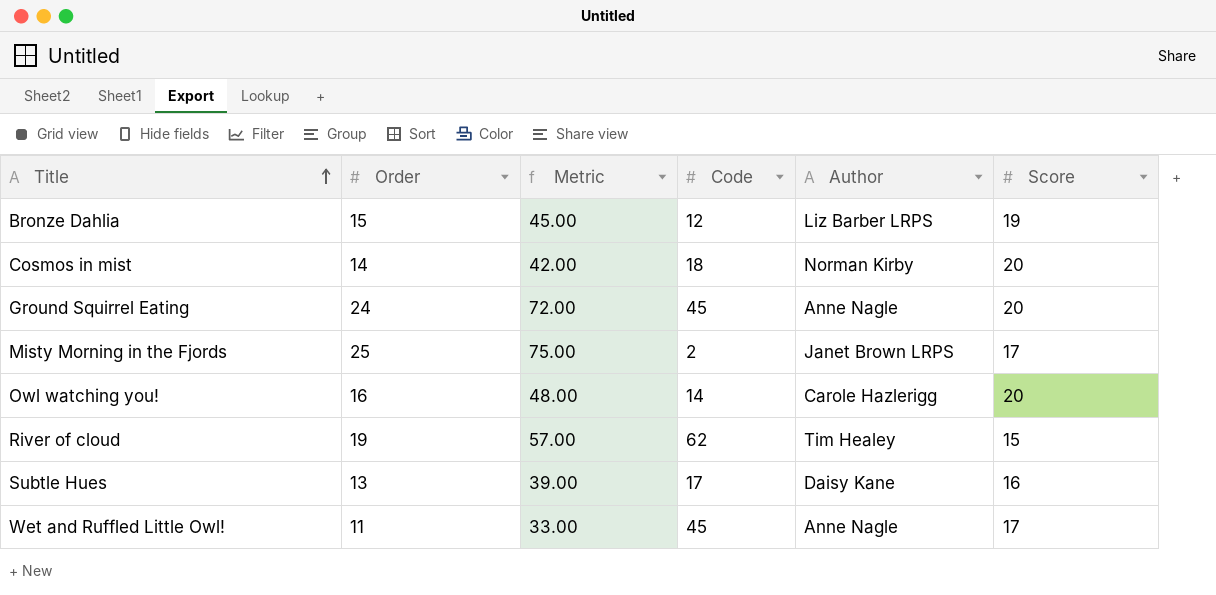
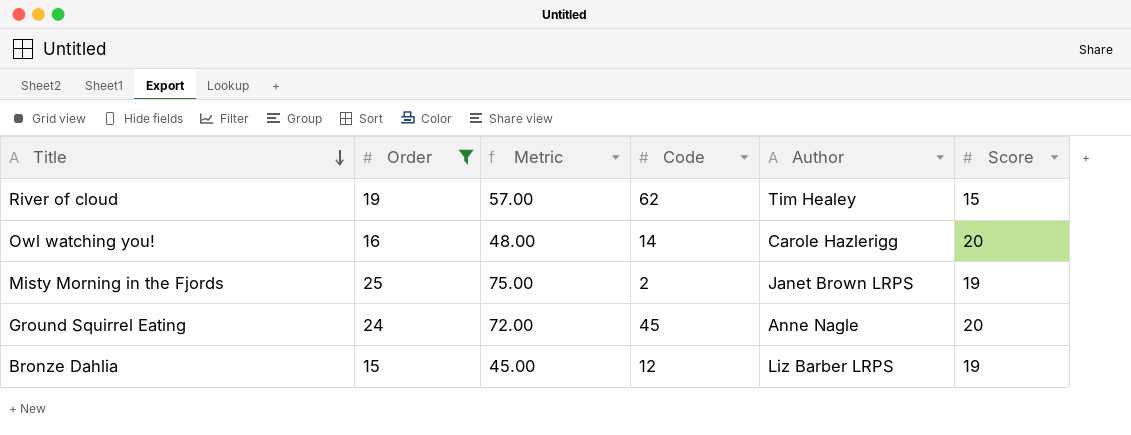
filter: none -> Order >= 15
row order: Title ascending -> Title descending
Misty Morning in the Fjords | Score: 17 -> 19

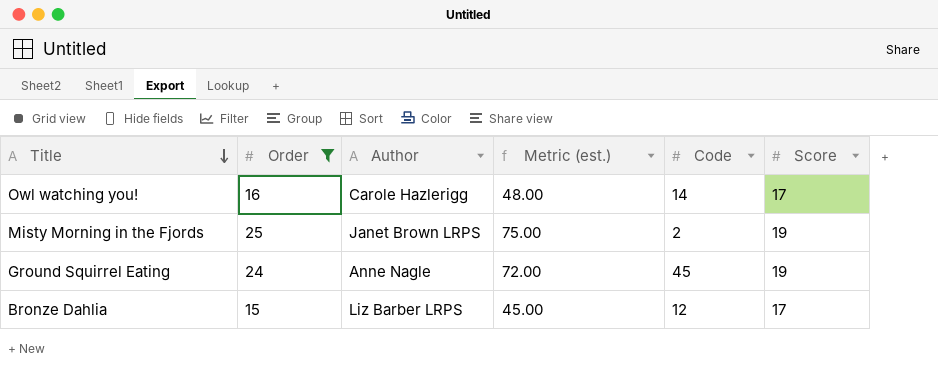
column Author | position: 5 -> 3
column name: Metric -> Metric (est.)
row River of cloud: 19 | 57.00 | 62 | Tim Healey | 15 -> none
Owl watching you! | Score: 20 -> 17
Ground Squirrel Eating | Score: 20 -> 19
Bronze Dahlia | Score: 19 -> 17

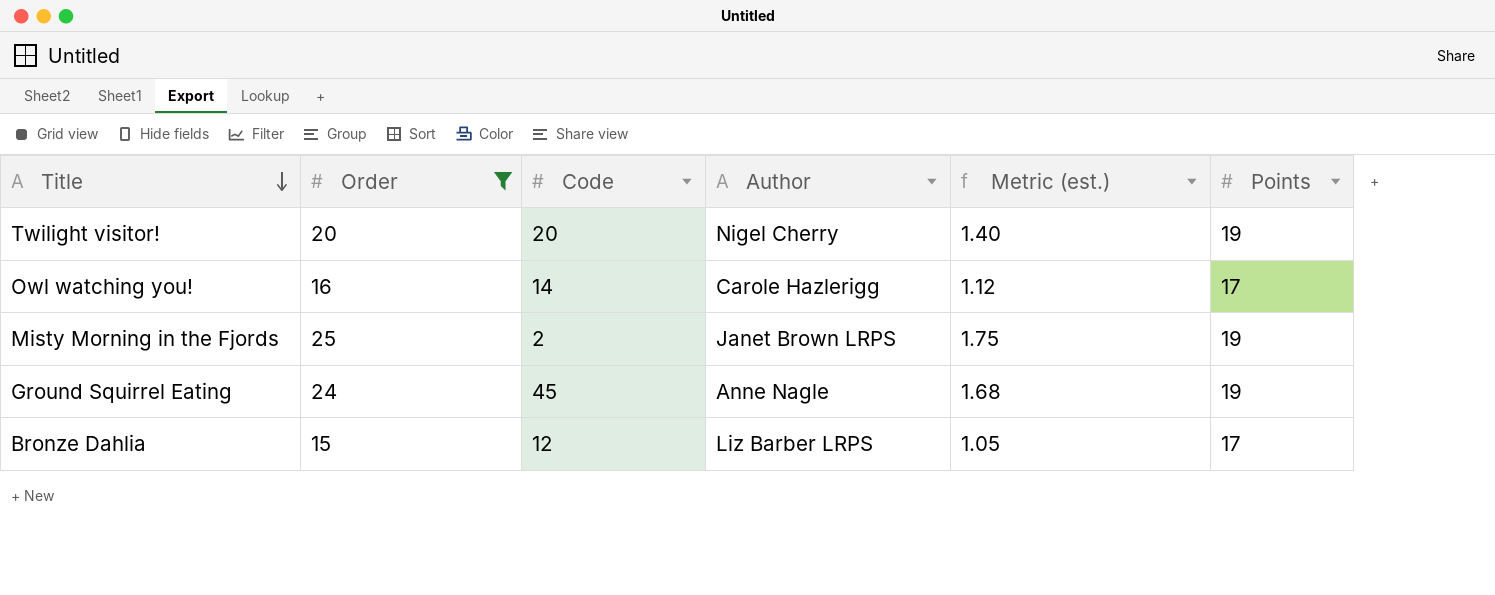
column Code | position: 5 -> 3
column Metric (est.) | formula: [Order] * 3 -> [Order] * 0.07
column name: Score -> Points
row Twilight visitor!: none -> 20 | 20 | Nigel Cherry | 1.40 | 19

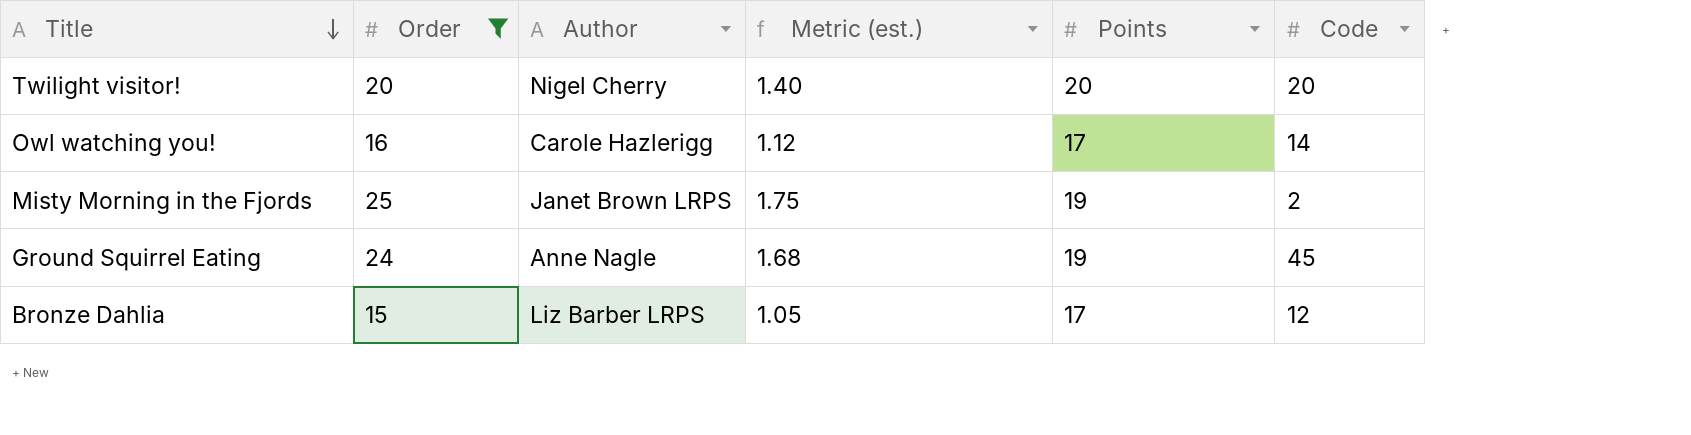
column Code | position: 3 -> 6
Twilight visitor! | Points: 19 -> 20

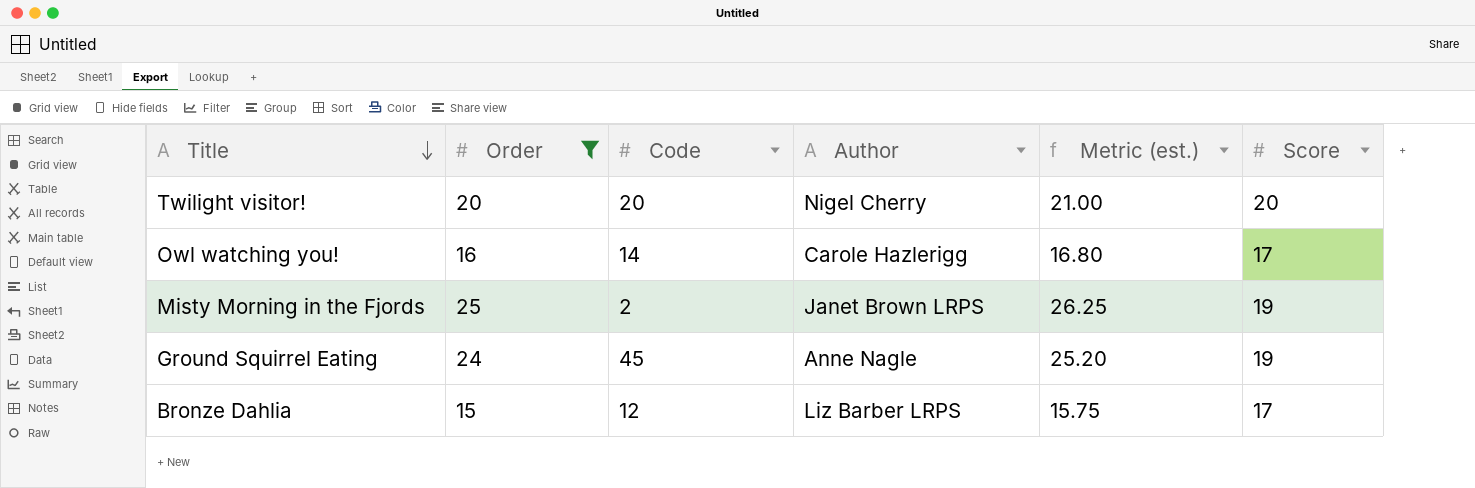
column Code | position: 6 -> 3
column Metric (est.) | formula: [Order] * 0.07 -> [Order] * 1.05
column name: Points -> Score

